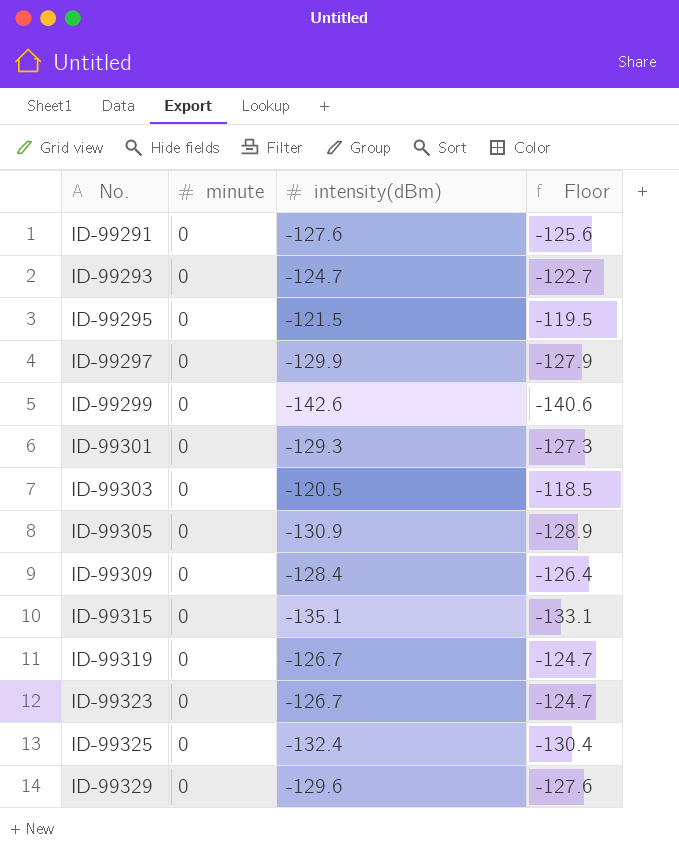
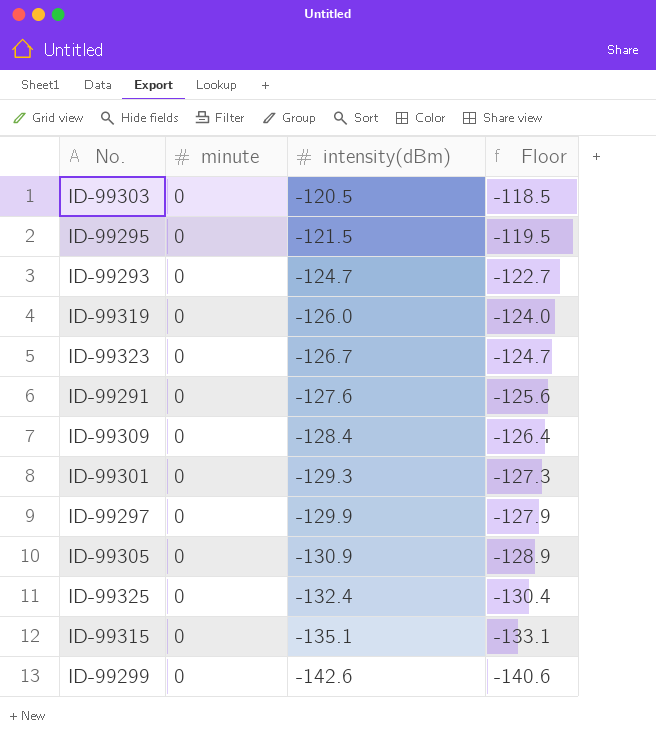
row order: No. ascending -> intensity(dBm) descending
row ID-99329: 0 | -129.6 | -127.6 -> none
ID-99319 | intensity(dBm): -126.7 -> -126.0
ID-99319 | Floor: -124.7 -> -124.0

